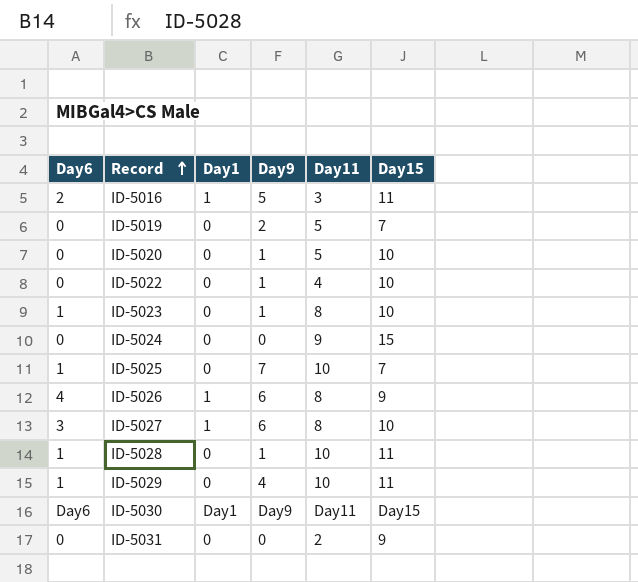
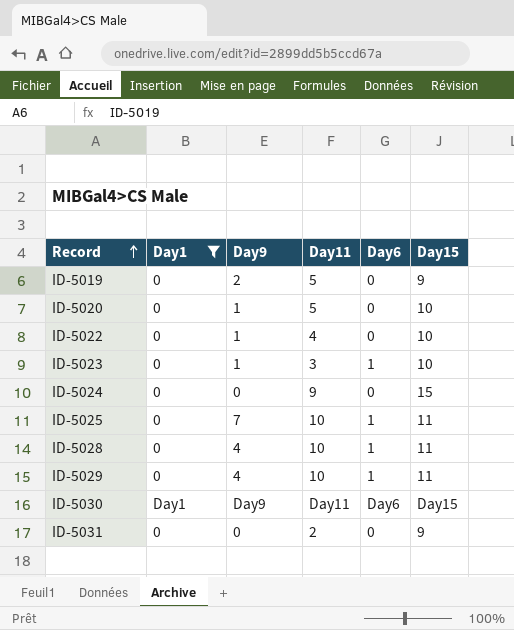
filter: none -> Day1 != 1
column Day6 | position: 1 -> 5
ID-5019 | Day15: 7 -> 9
ID-5023 | Day11: 8 -> 3
ID-5025 | Day15: 7 -> 11
ID-5028 | Day9: 1 -> 4

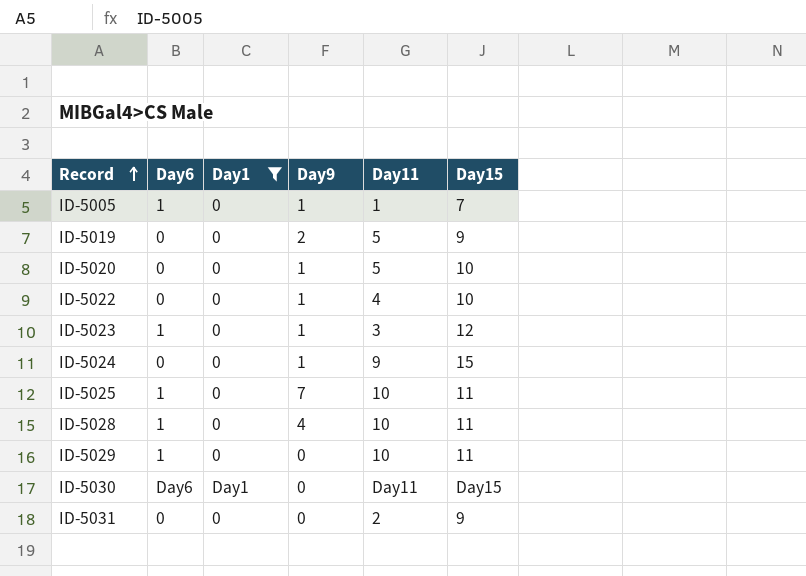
column Day6 | position: 5 -> 2
row ID-5005: none -> 1 | 0 | 1 | 1 | 7
ID-5023 | Day15: 10 -> 12
ID-5024 | Day9: 0 -> 1
ID-5029 | Day9: 4 -> 0
ID-5030 | Day9: Day9 -> 0

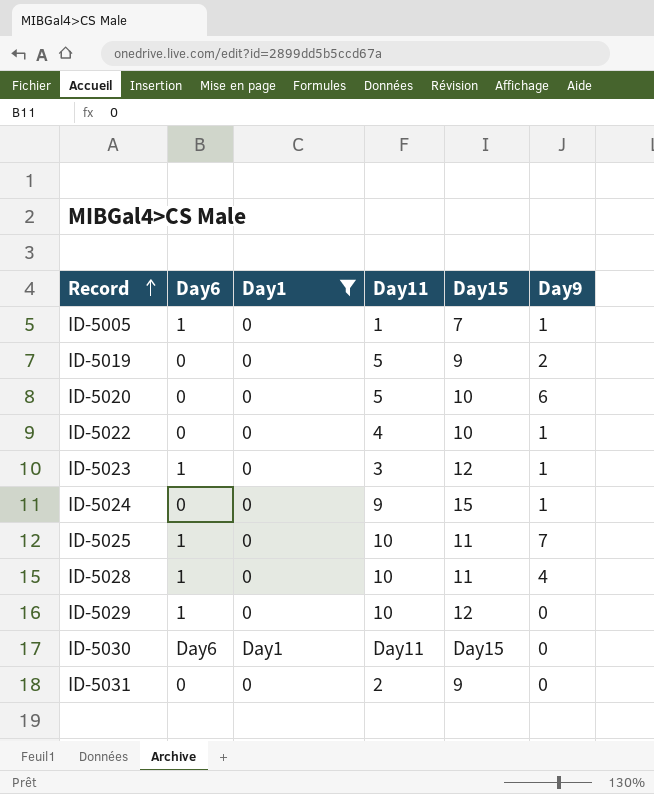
column Day9 | position: 4 -> 6
ID-5020 | Day9: 1 -> 6
ID-5029 | Day15: 11 -> 12

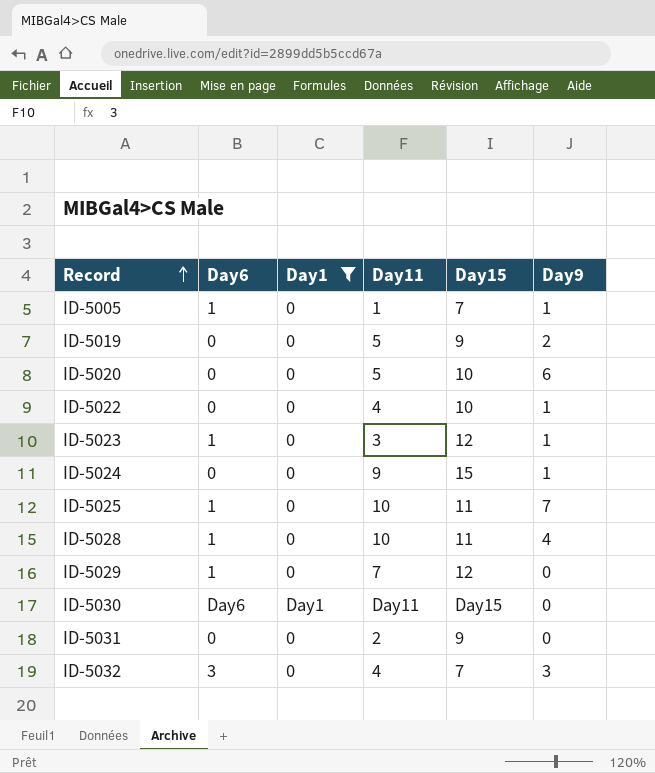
ID-5029 | Day11: 10 -> 7
row ID-5032: none -> 3 | 0 | 4 | 7 | 3

